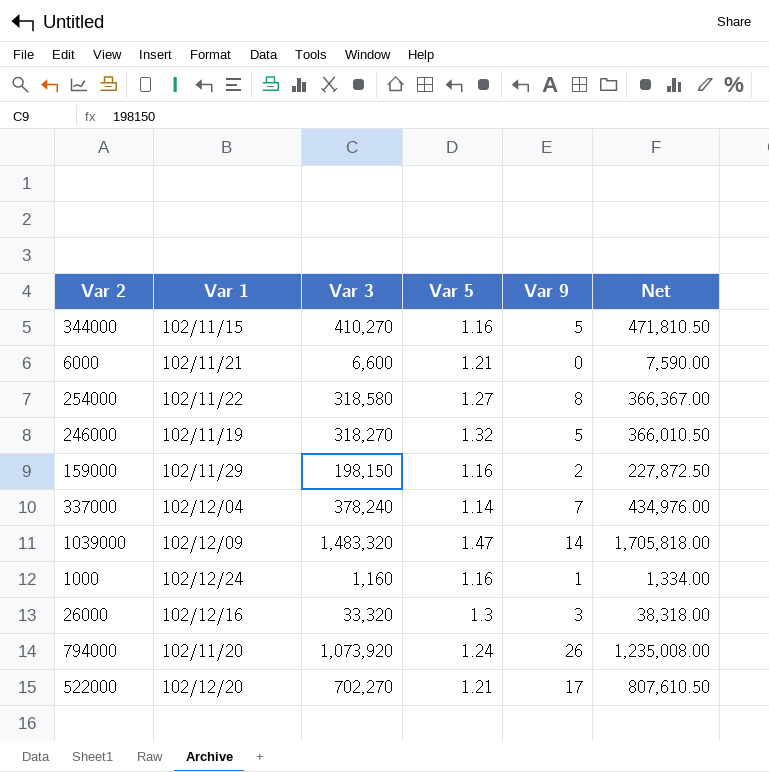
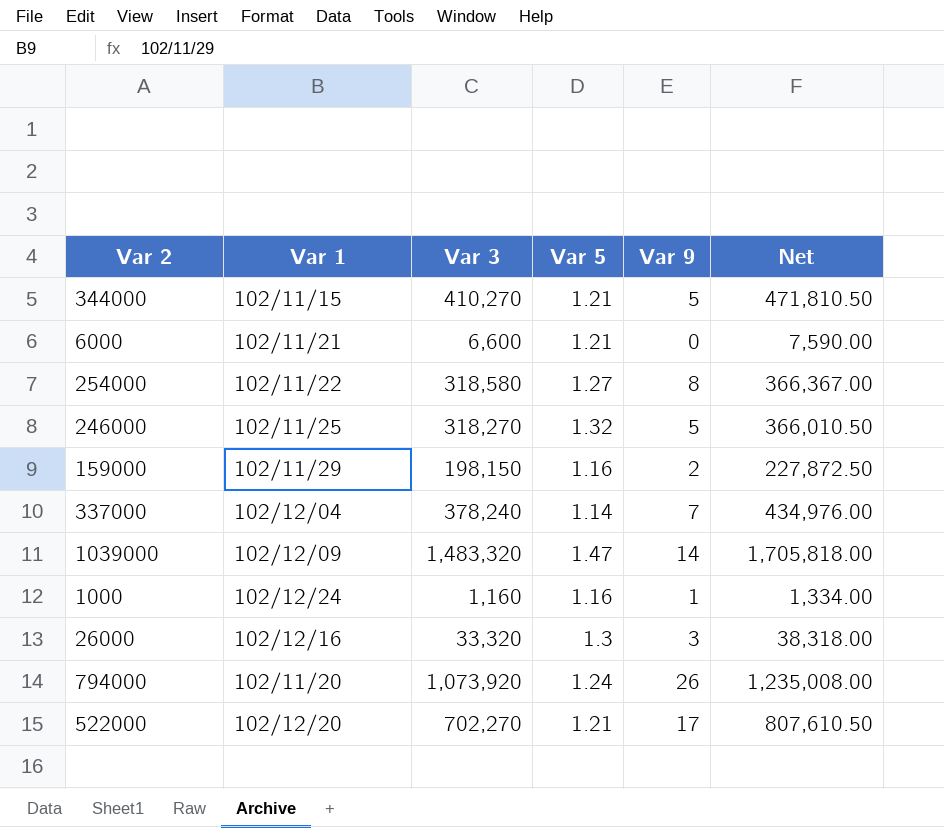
344000 | Var 5: 1.16 -> 1.21
246000 | Var 1: 102/11/19 -> 102/11/25

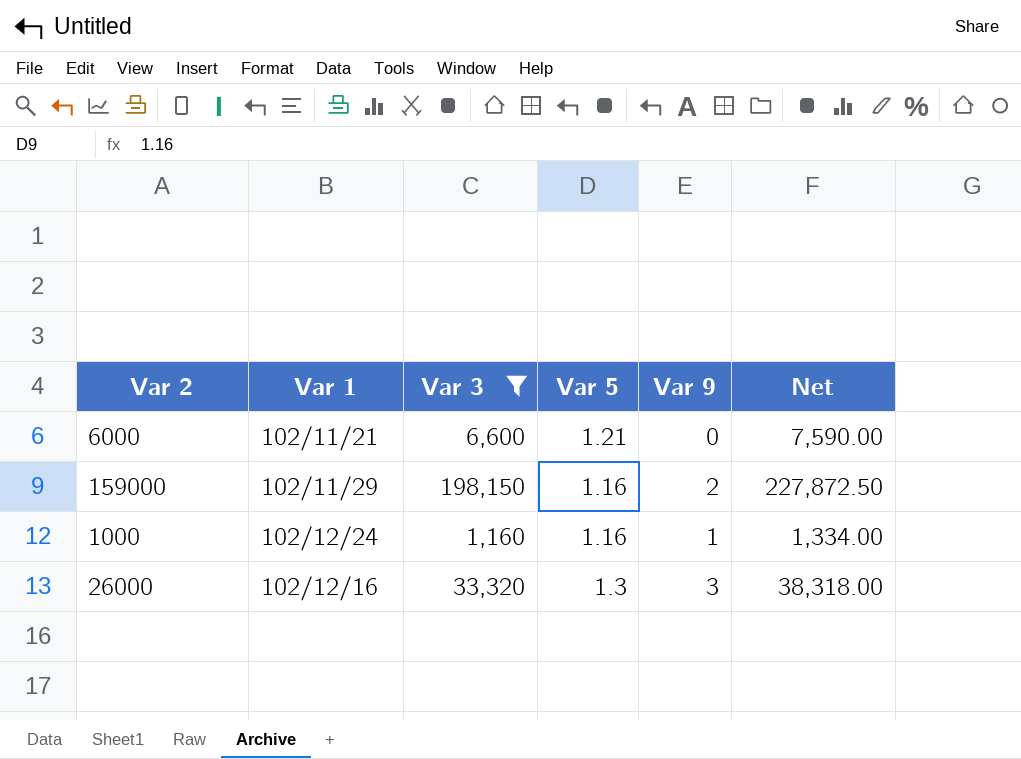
filter: none -> Var 3 <= 198,150

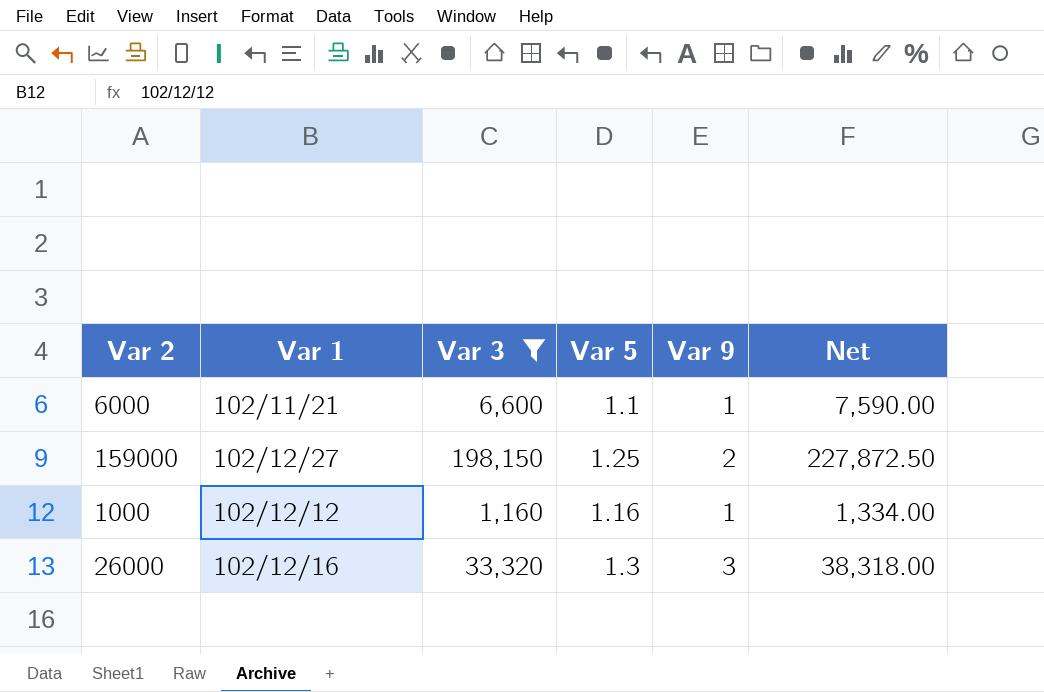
6000 | Var 5: 1.21 -> 1.1
6000 | Var 9: 0 -> 1
159000 | Var 1: 102/11/29 -> 102/12/27
159000 | Var 5: 1.16 -> 1.25
1000 | Var 1: 102/12/24 -> 102/12/12

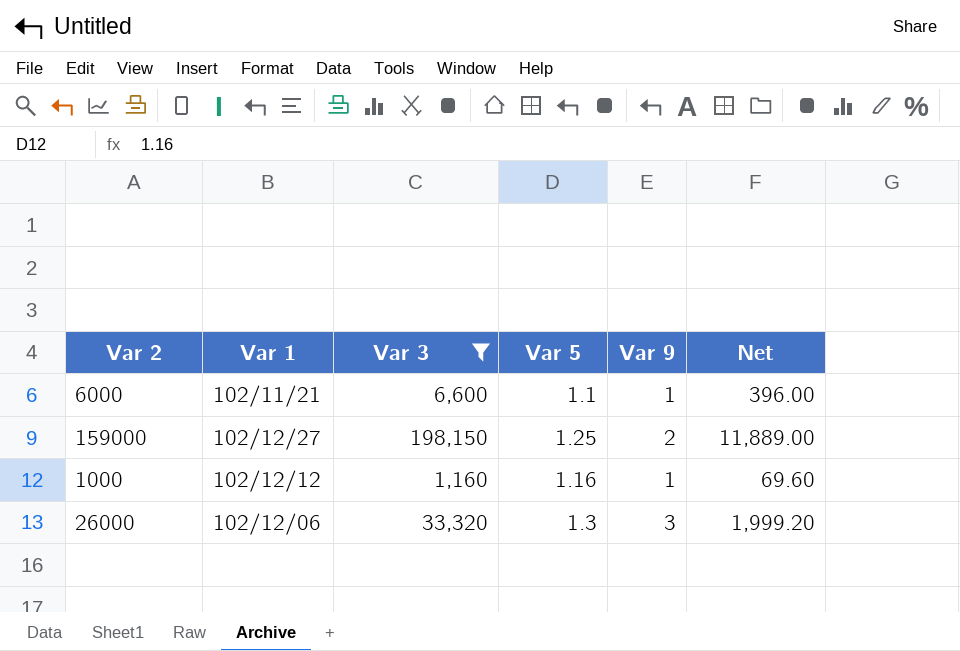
column Net | formula: [Var 3] * 1.15 -> [Var 3] * 0.06
26000 | Var 1: 102/12/16 -> 102/12/06

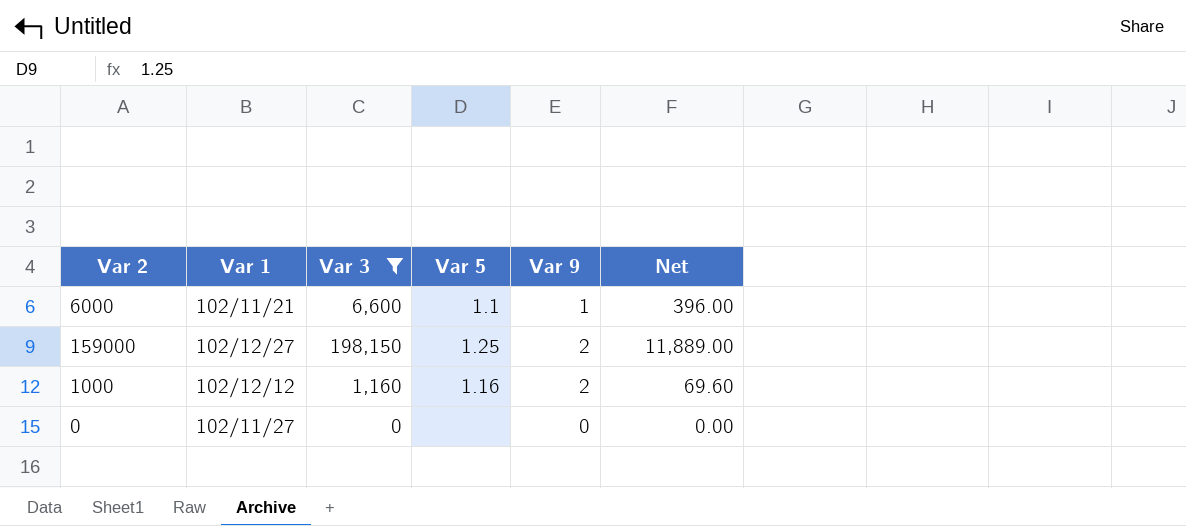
row 26000: 102/12/06 | 33,320 | 1.3 | 3 | 1,999.20 -> none
1000 | Var 9: 1 -> 2
row 0: none -> 102/11/27 | 0 | none | 0 | 0.00

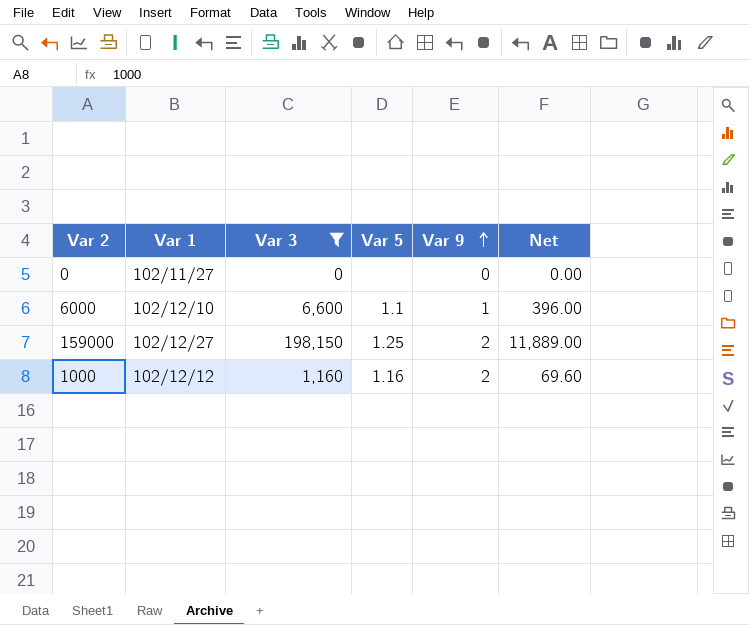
row order: none -> Var 9 ascending
6000 | Var 1: 102/11/21 -> 102/12/10

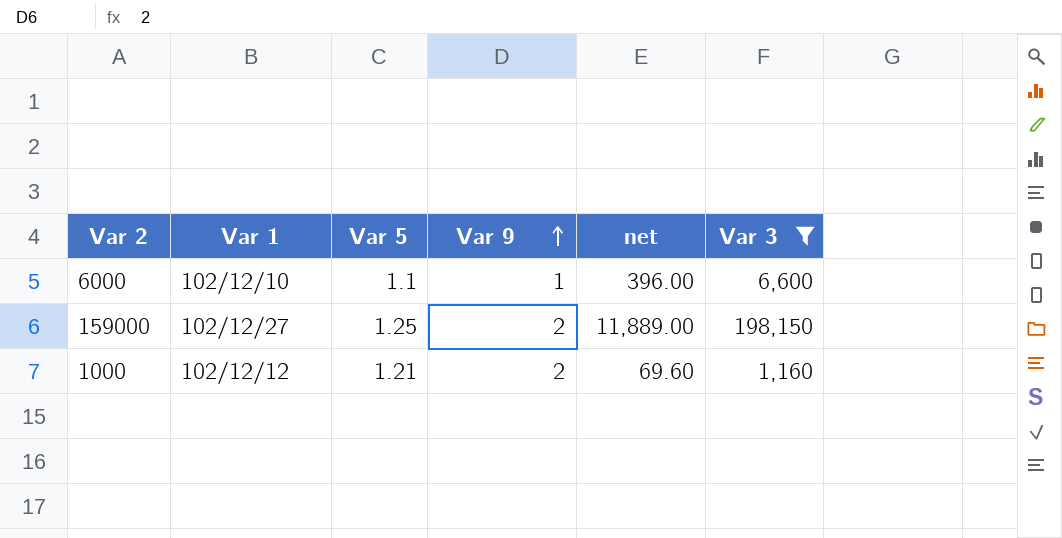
column name: Net -> net
column Var 3 | position: 3 -> 6
row 0: 102/11/27 | 0 | none | 0 | 0.00 -> none
1000 | Var 5: 1.16 -> 1.21

